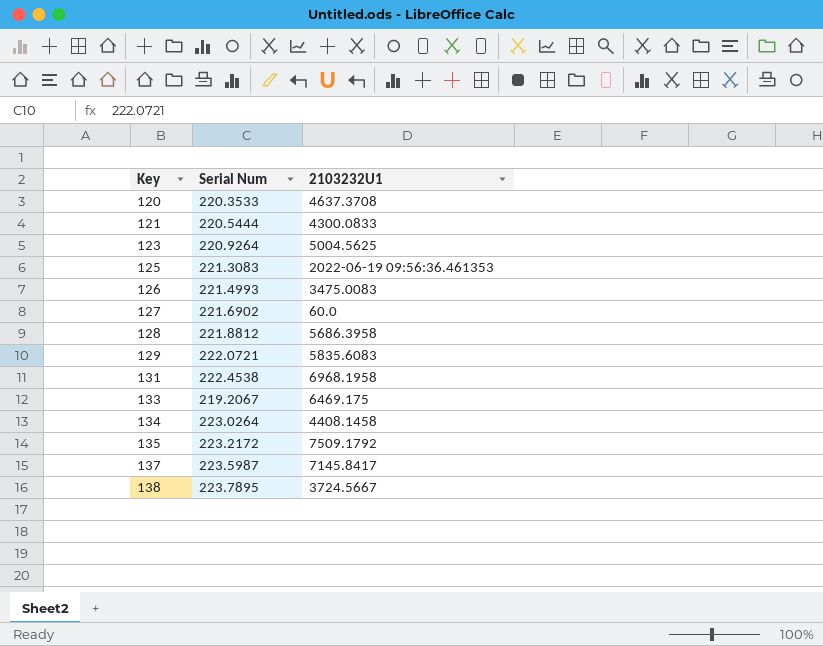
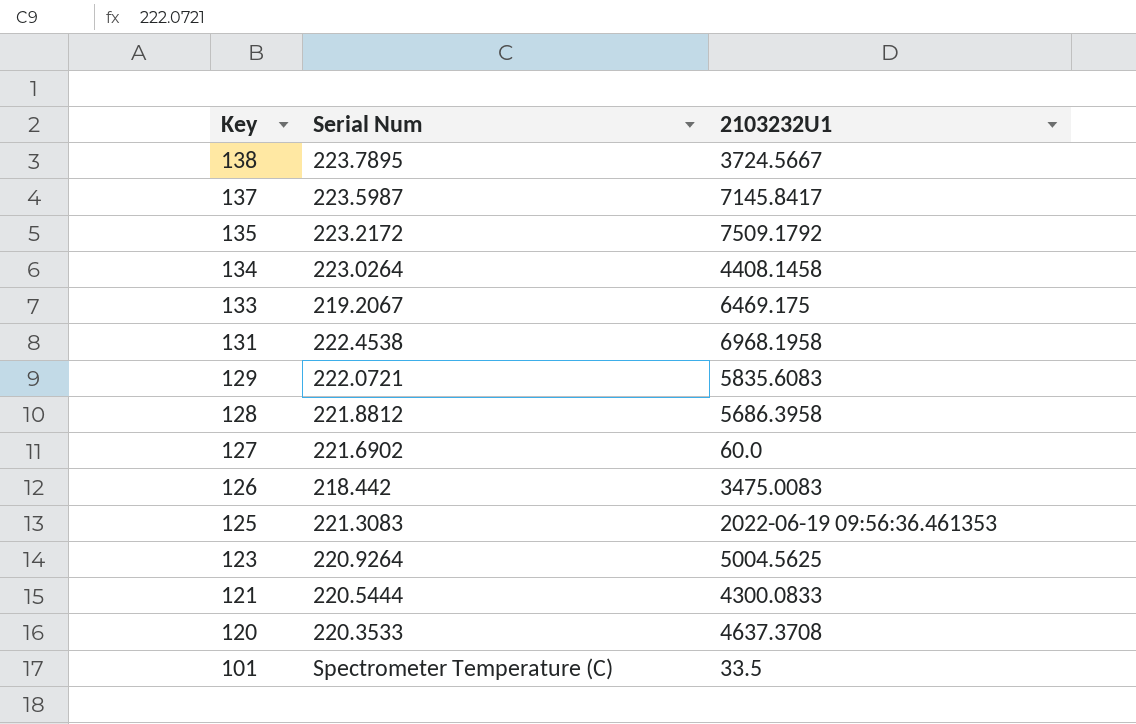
row order: Key ascending -> Key descending
126 | Serial Num: 221.4993 -> 218.442
row 101: none -> Spectrometer Temperature (C) | 33.5

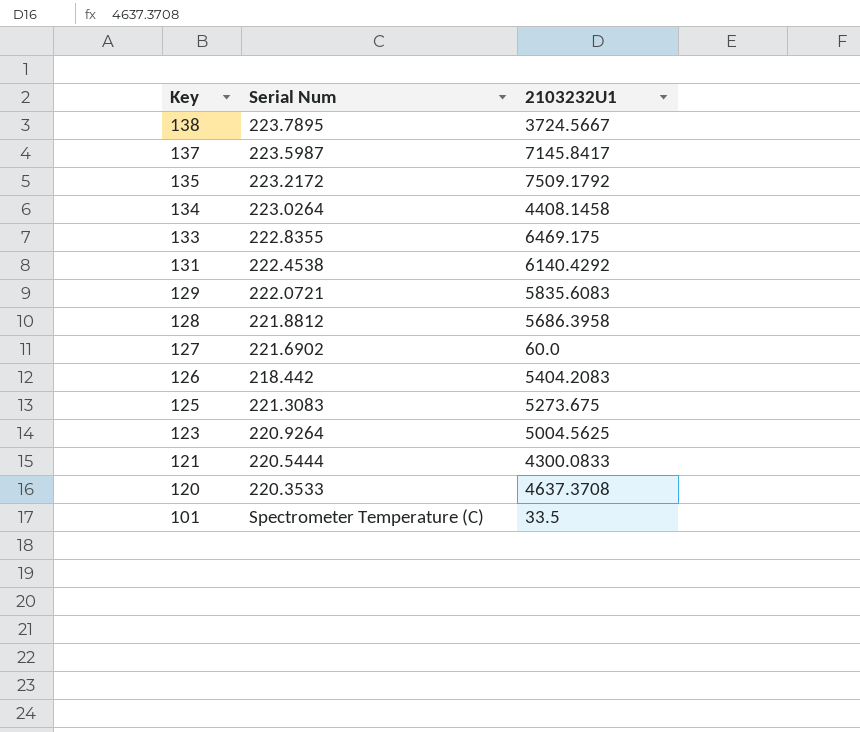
133 | Serial Num: 219.2067 -> 222.8355
131 | 2103232U1: 6968.1958 -> 6140.4292
126 | 2103232U1: 3475.0083 -> 5404.2083
125 | 2103232U1: 2022-06-19 09:56:36.461353 -> 5273.675

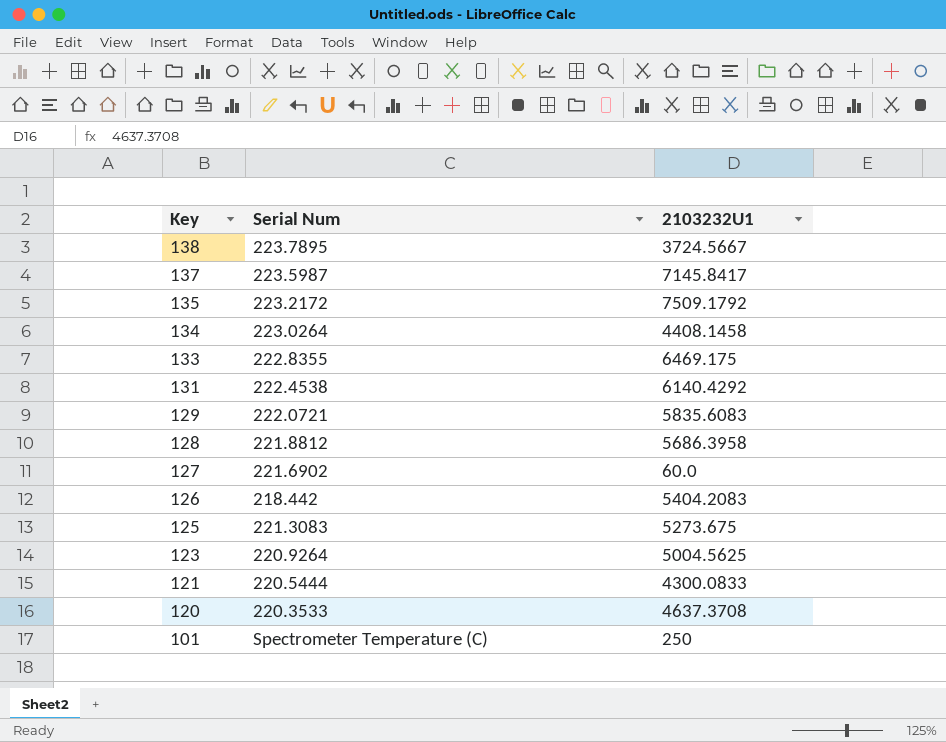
101 | 2103232U1: 33.5 -> 250

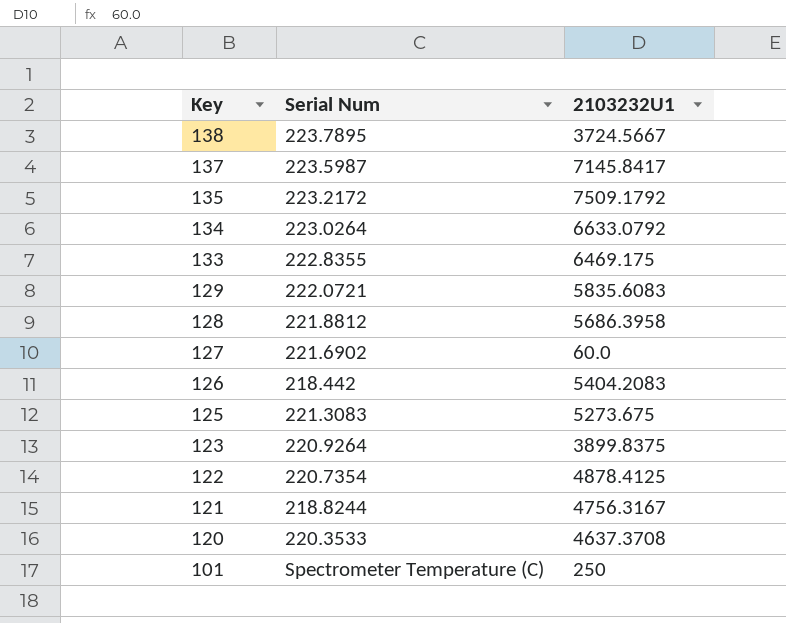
row 131: 222.4538 | 6140.4292 -> none
134 | 2103232U1: 4408.1458 -> 6633.0792
123 | 2103232U1: 5004.5625 -> 3899.8375
row 122: none -> 220.7354 | 4878.4125
121 | Serial Num: 220.5444 -> 218.8244
121 | 2103232U1: 4300.0833 -> 4756.3167

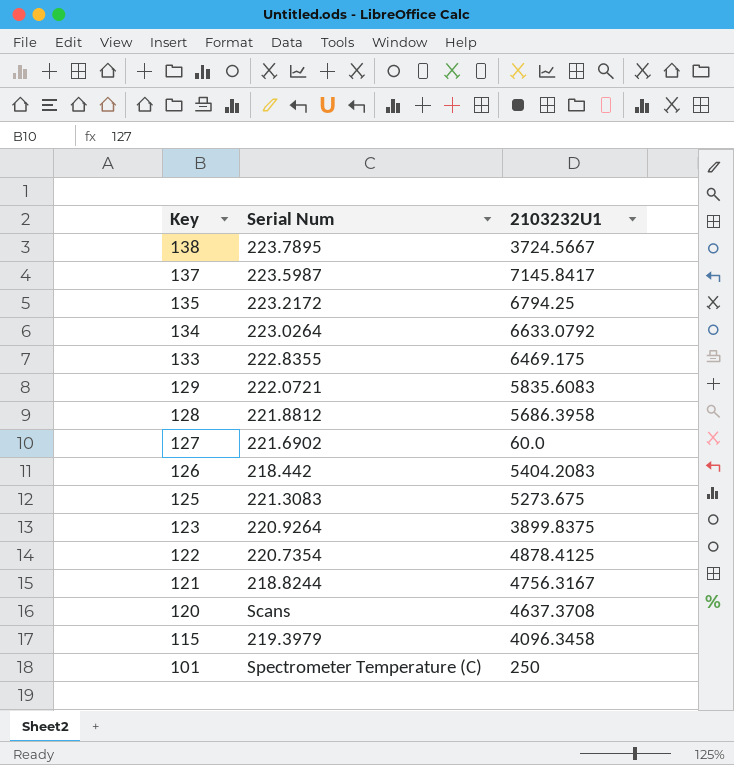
135 | 2103232U1: 7509.1792 -> 6794.25
120 | Serial Num: 220.3533 -> Scans
row 115: none -> 219.3979 | 4096.3458

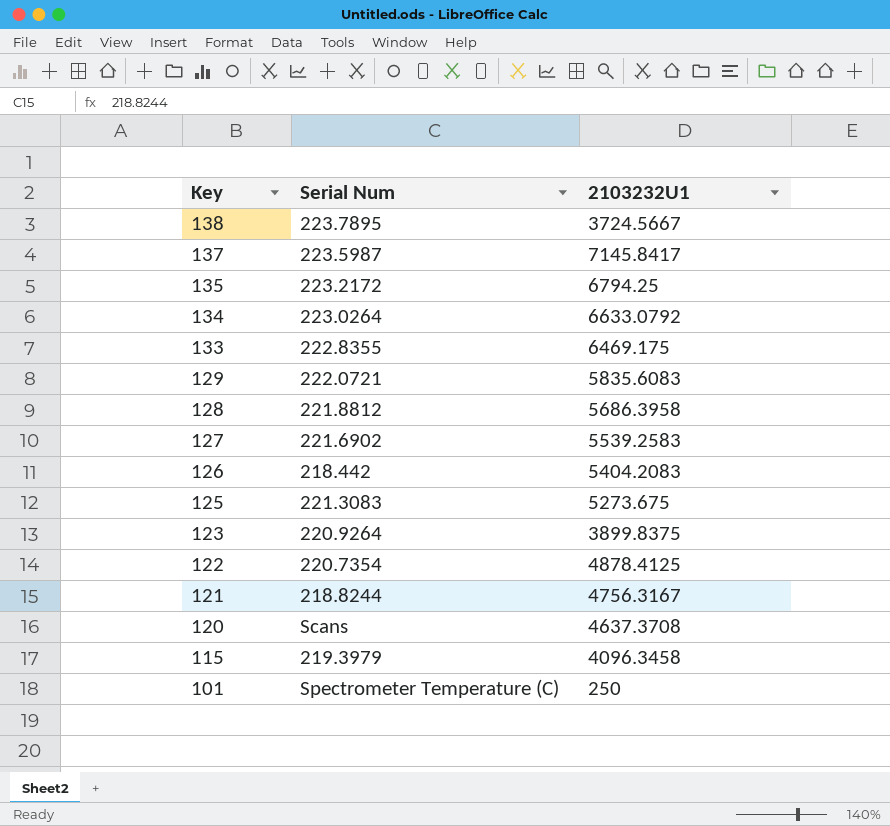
127 | 2103232U1: 60.0 -> 5539.2583

